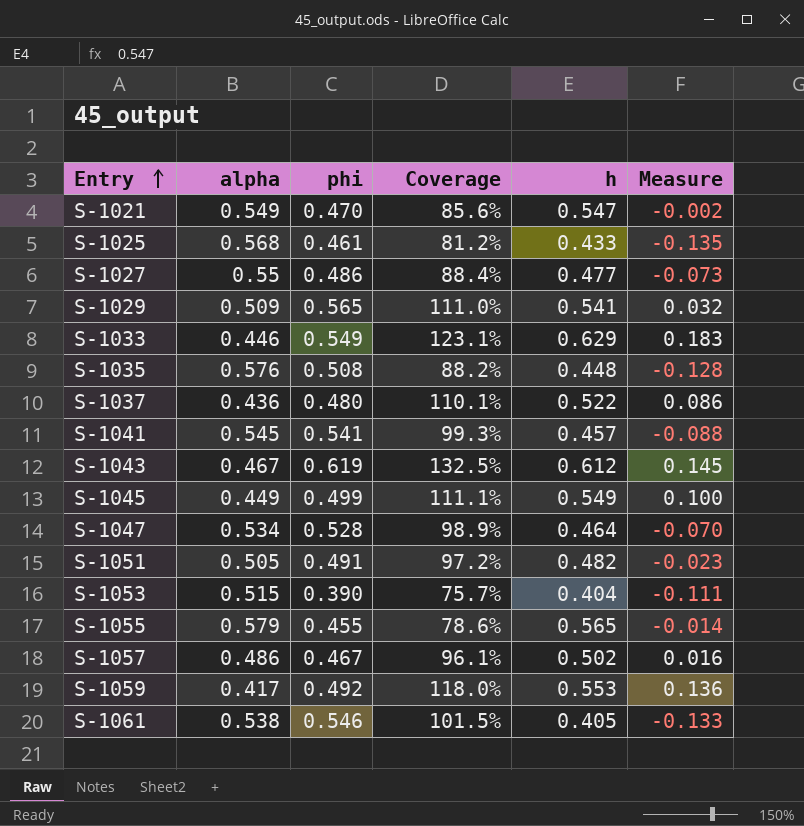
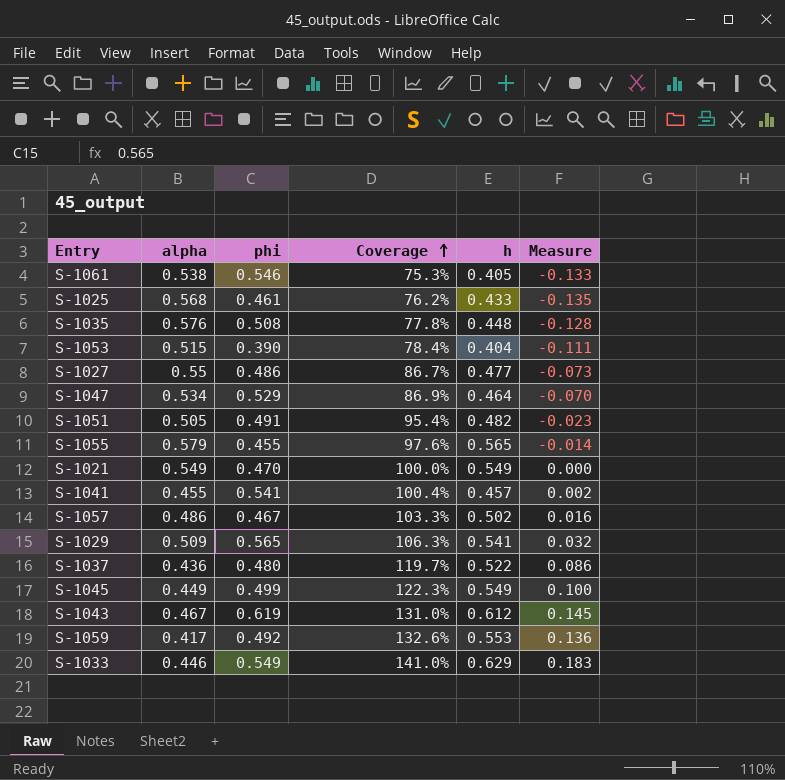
row order: Entry ascending -> Coverage ascending
column Coverage | formula: [phi] / [alpha] -> [h] / [alpha]
S-1047 | phi: 0.528 -> 0.529
S-1021 | h: 0.547 -> 0.549
S-1021 | Measure: -0.002 -> 0.000
S-1041 | alpha: 0.545 -> 0.455
S-1041 | Measure: -0.088 -> 0.002

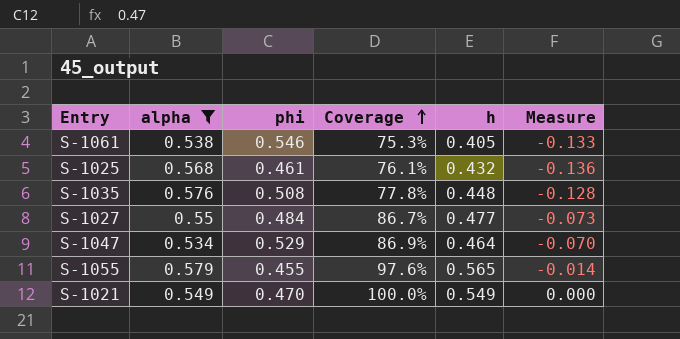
filter: none -> alpha >= 0.534
S-1025 | Coverage: 76.2% -> 76.1%
S-1025 | h: 0.433 -> 0.432
S-1025 | Measure: -0.135 -> -0.136
S-1027 | phi: 0.486 -> 0.484

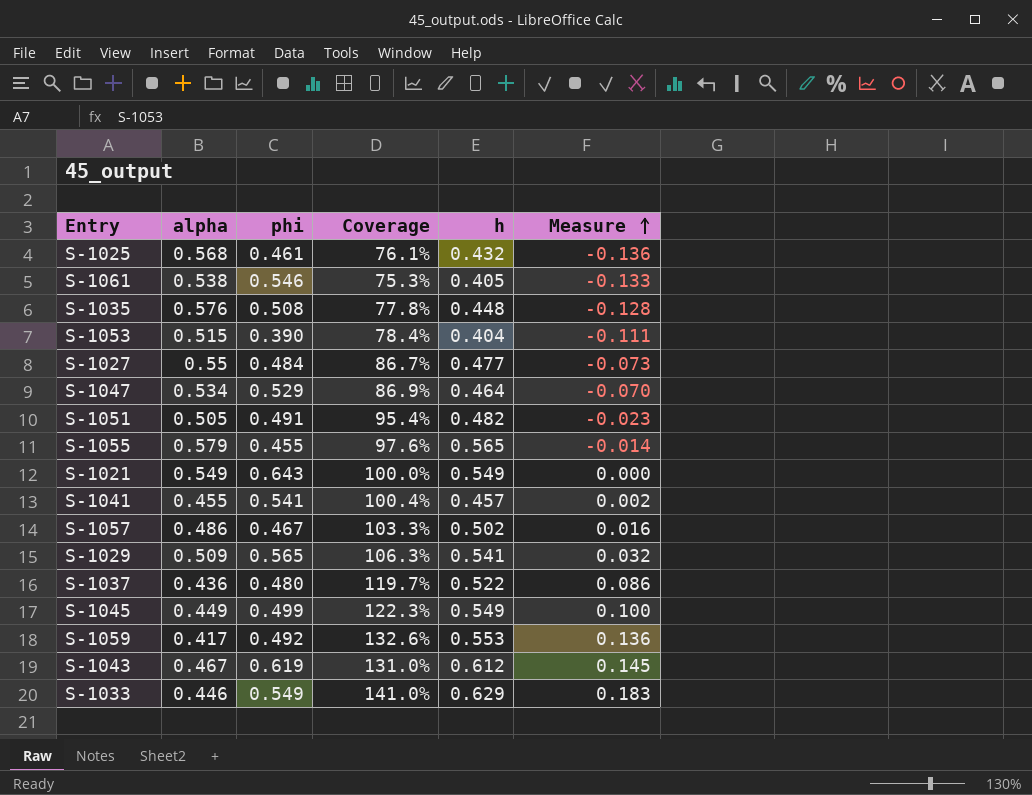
filter: alpha >= 0.534 -> none
row order: Coverage ascending -> Measure ascending
S-1021 | phi: 0.470 -> 0.643

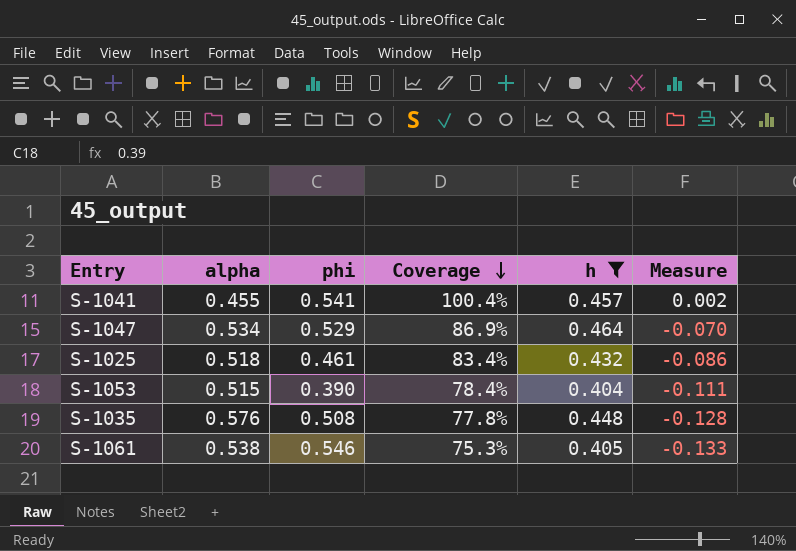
filter: none -> h <= 0.464
row order: Measure ascending -> Coverage descending
S-1025 | alpha: 0.568 -> 0.518
S-1025 | Coverage: 76.1% -> 83.4%
S-1025 | Measure: -0.136 -> -0.086

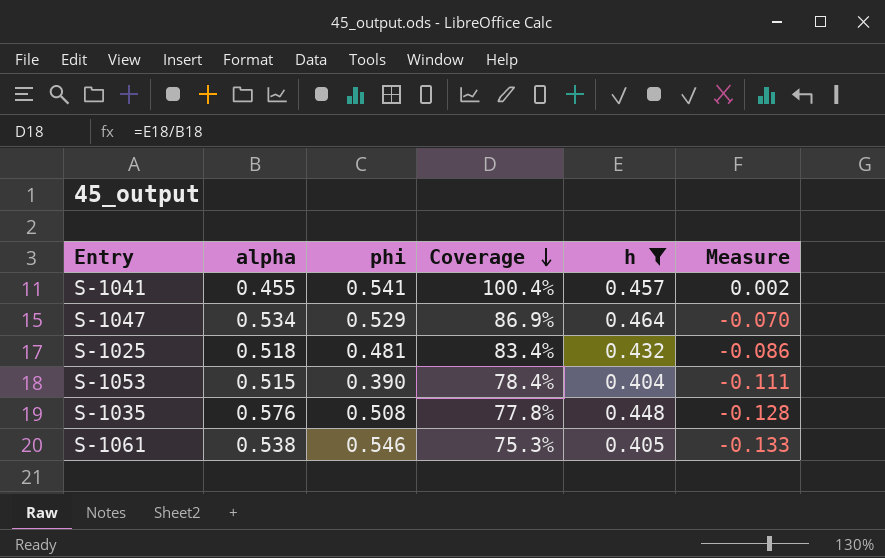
S-1025 | phi: 0.461 -> 0.481

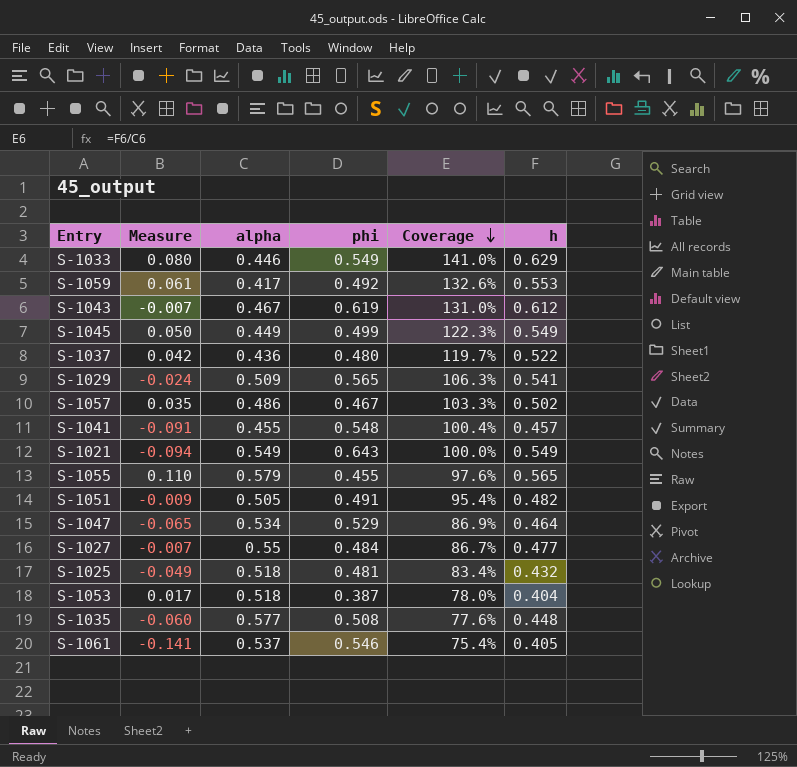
filter: h <= 0.464 -> none
column Measure | formula: [h] - [alpha] -> [h] - [phi]
column Measure | position: 6 -> 2
S-1041 | phi: 0.541 -> 0.548
S-1053 | alpha: 0.515 -> 0.518
S-1053 | phi: 0.390 -> 0.387
S-1053 | Coverage: 78.4% -> 78.0%
S-1035 | alpha: 0.576 -> 0.577
S-1035 | Coverage: 77.8% -> 77.6%
S-1061 | alpha: 0.538 -> 0.537
S-1061 | Coverage: 75.3% -> 75.4%

